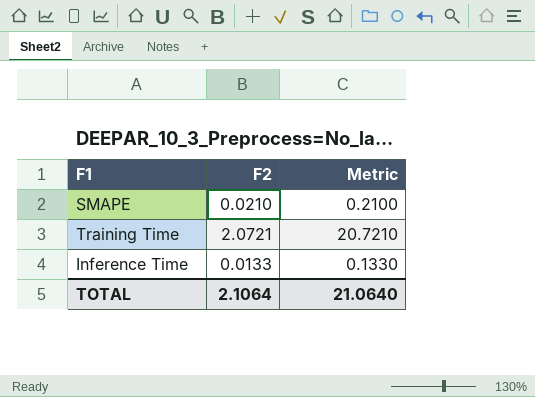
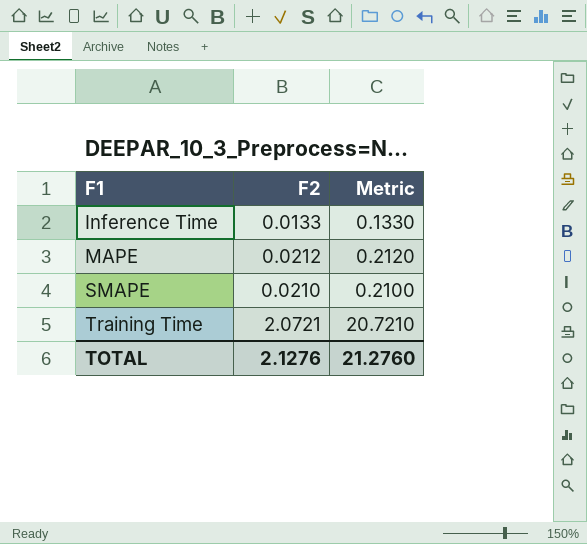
row order: none -> F1 ascending
row MAPE: none -> 0.0212 | 0.2120
TOTAL | F2: 2.1064 -> 2.1276
TOTAL | Metric: 21.0640 -> 21.2760

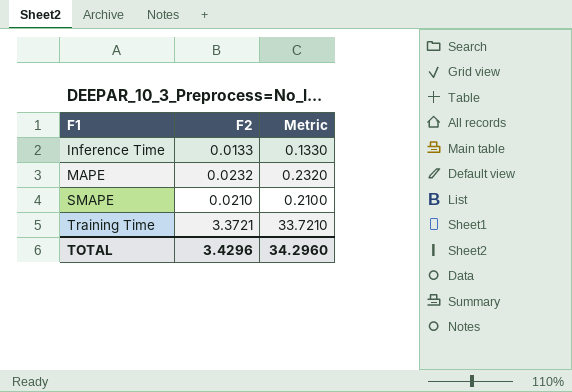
MAPE | F2: 0.0212 -> 0.0232
MAPE | Metric: 0.2120 -> 0.2320
Training Time | F2: 2.0721 -> 3.3721
Training Time | Metric: 20.7210 -> 33.7210
TOTAL | F2: 2.1276 -> 3.4296
TOTAL | Metric: 21.2760 -> 34.2960

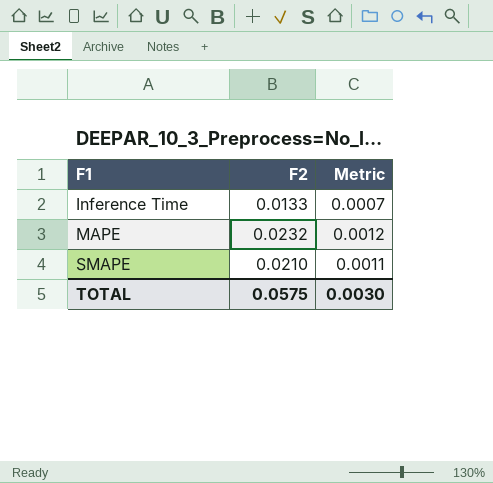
column Metric | formula: [F2] * 10 -> [F2] * 0.05
row Training Time: 3.3721 | 33.7210 -> none
TOTAL | F2: 3.4296 -> 0.0575
TOTAL | Metric: 34.2960 -> 0.0030

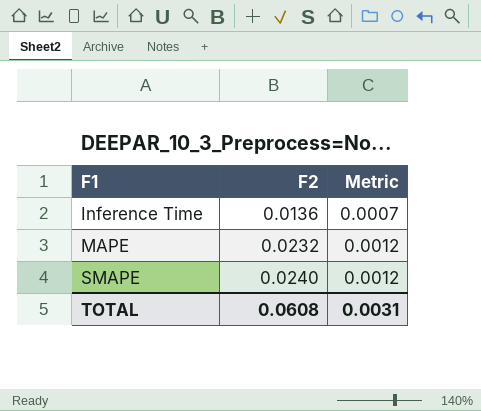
Inference Time | F2: 0.0133 -> 0.0136
SMAPE | F2: 0.0210 -> 0.0240
SMAPE | Metric: 0.0011 -> 0.0012
TOTAL | F2: 0.0575 -> 0.0608
TOTAL | Metric: 0.0030 -> 0.0031

